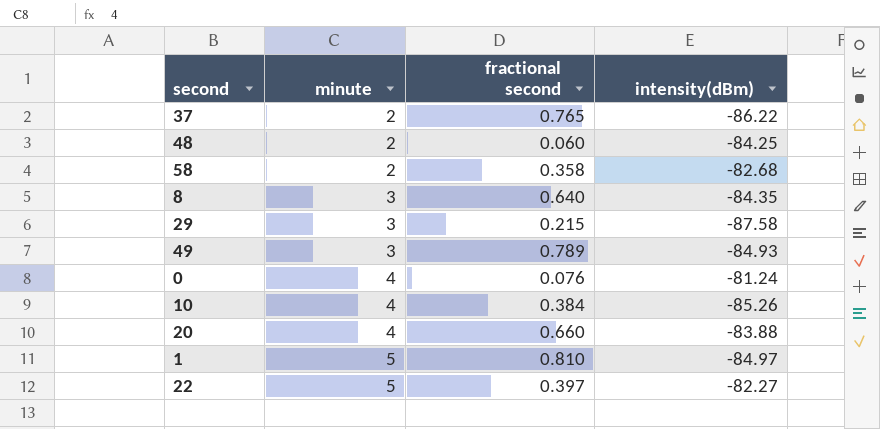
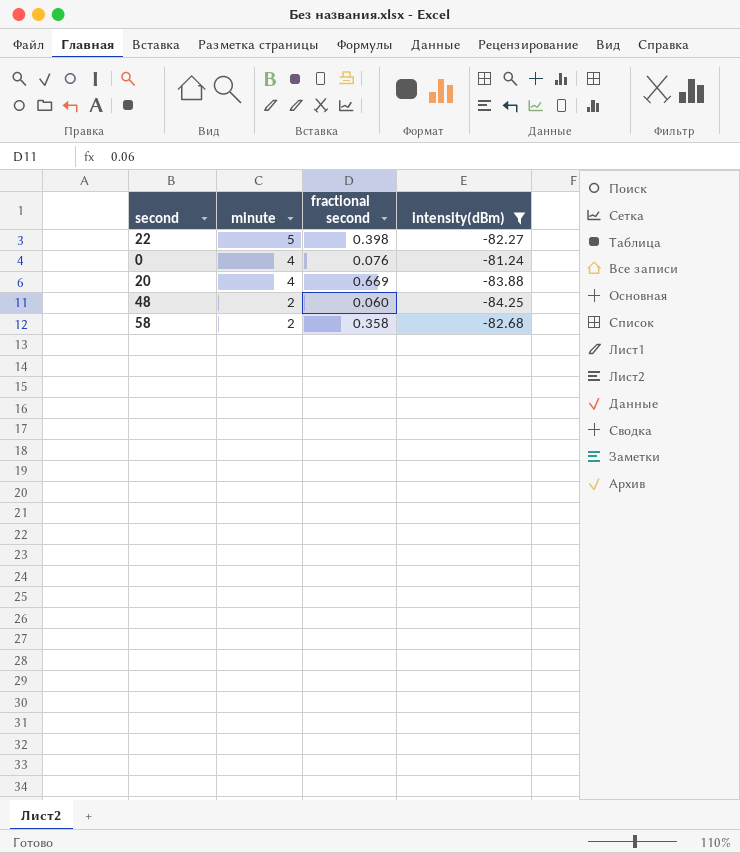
filter: none -> intensity(dBm) >= -84.25
row order: minute ascending -> minute descending
22 | fractional second: 0.397 -> 0.398
20 | fractional second: 0.660 -> 0.669

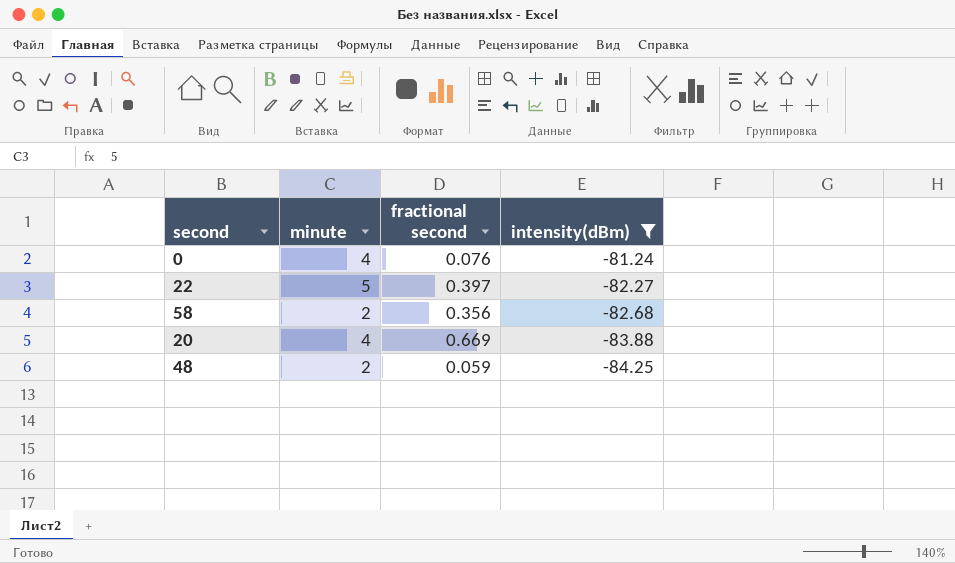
row order: minute descending -> intensity(dBm) descending
22 | fractional second: 0.398 -> 0.397
58 | fractional second: 0.358 -> 0.356
48 | fractional second: 0.060 -> 0.059

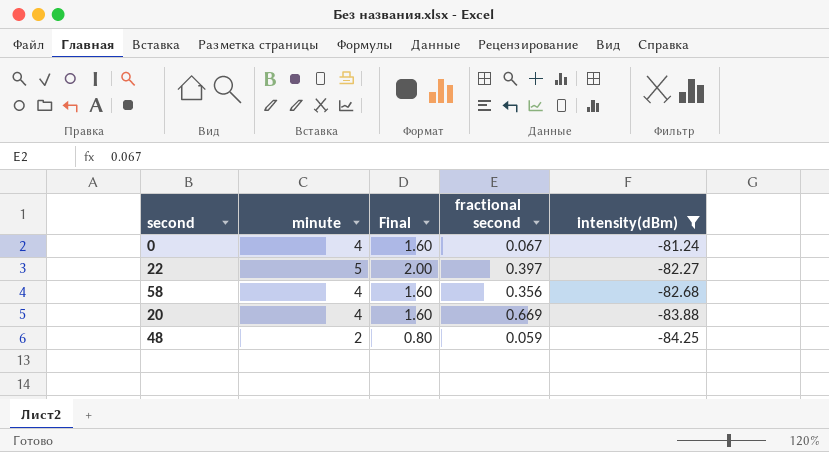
column Final | formula: none -> [minute] * 0.4
0 | fractional second: 0.076 -> 0.067
58 | minute: 2 -> 4

